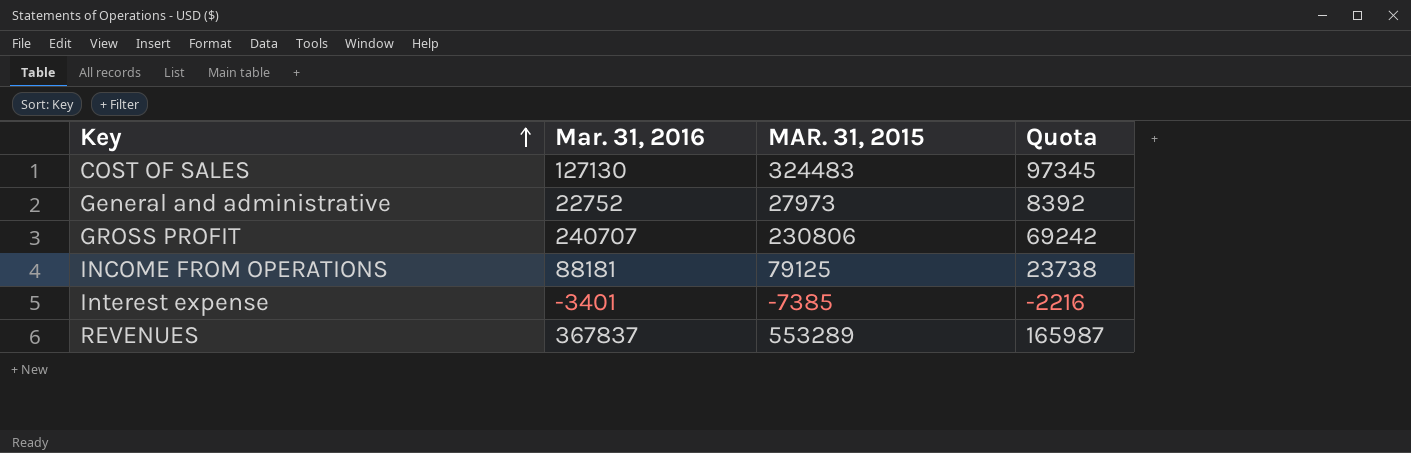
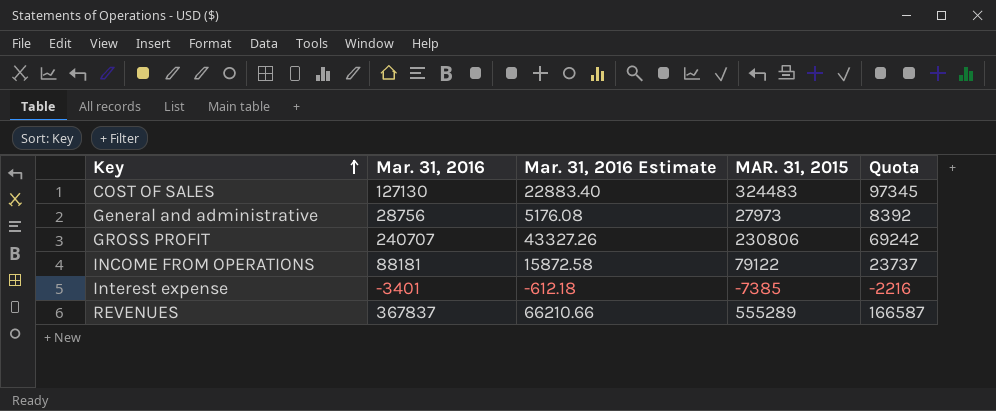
column Mar. 31, 2016 Estimate | formula: none -> [Mar. 31, 2016] * 0.18
General and administrative | Mar. 31, 2016: 22752 -> 28756
INCOME FROM OPERATIONS | MAR. 31, 2015: 79125 -> 79122
INCOME FROM OPERATIONS | Quota: 23738 -> 23737
REVENUES | MAR. 31, 2015: 553289 -> 555289
REVENUES | Quota: 165987 -> 166587

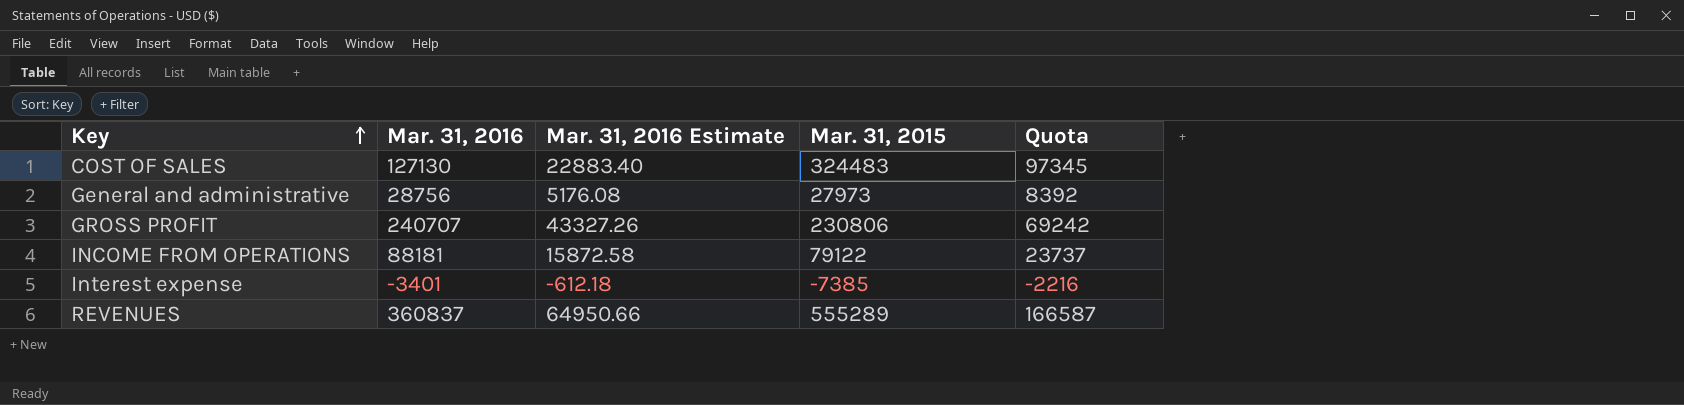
column name: MAR. 31, 2015 -> Mar. 31, 2015
REVENUES | Mar. 31, 2016: 367837 -> 360837
REVENUES | Mar. 31, 2016 Estimate: 66210.66 -> 64950.66

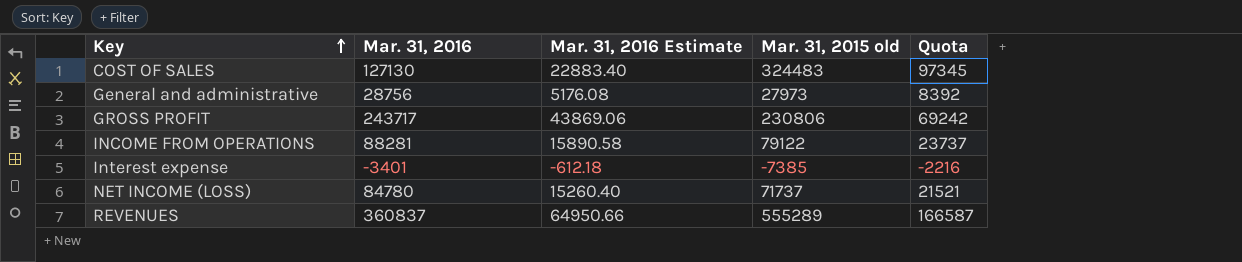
column name: Mar. 31, 2015 -> Mar. 31, 2015 old
GROSS PROFIT | Mar. 31, 2016: 240707 -> 243717
GROSS PROFIT | Mar. 31, 2016 Estimate: 43327.26 -> 43869.06
INCOME FROM OPERATIONS | Mar. 31, 2016: 88181 -> 88281
INCOME FROM OPERATIONS | Mar. 31, 2016 Estimate: 15872.58 -> 15890.58
row NET INCOME (LOSS): none -> 84780 | 15260.40 | 71737 | 21521

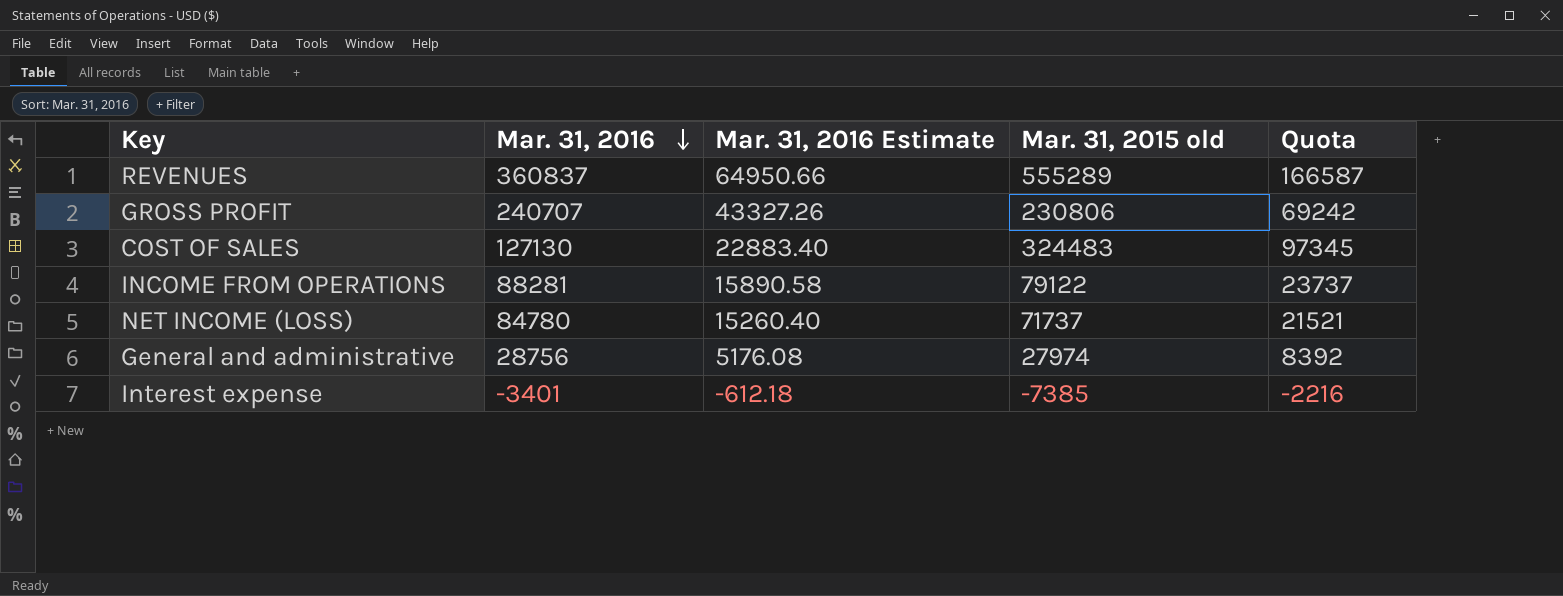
row order: Key ascending -> Mar. 31, 2016 descending
GROSS PROFIT | Mar. 31, 2016: 243717 -> 240707
GROSS PROFIT | Mar. 31, 2016 Estimate: 43869.06 -> 43327.26
General and administrative | Mar. 31, 2015 old: 27973 -> 27974

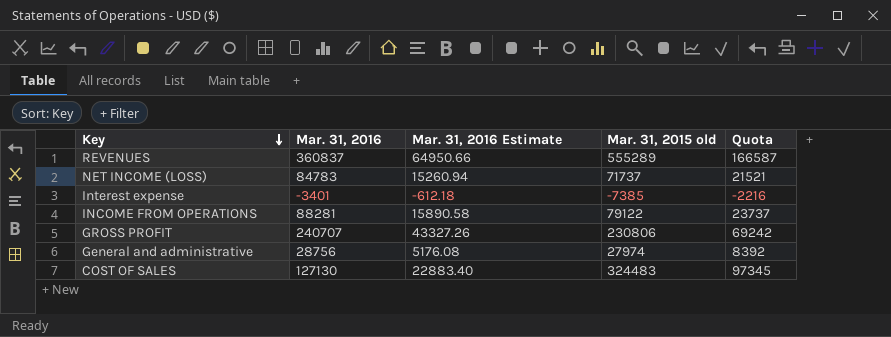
row order: Mar. 31, 2016 descending -> Key descending
NET INCOME (LOSS) | Mar. 31, 2016: 84780 -> 84783
NET INCOME (LOSS) | Mar. 31, 2016 Estimate: 15260.40 -> 15260.94

